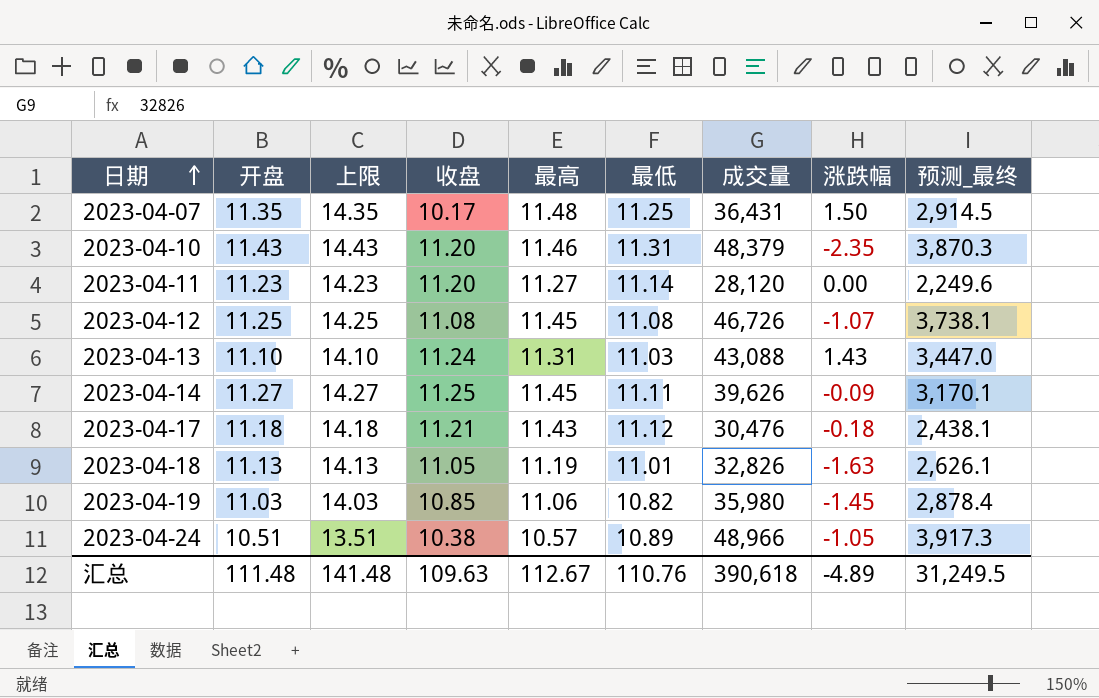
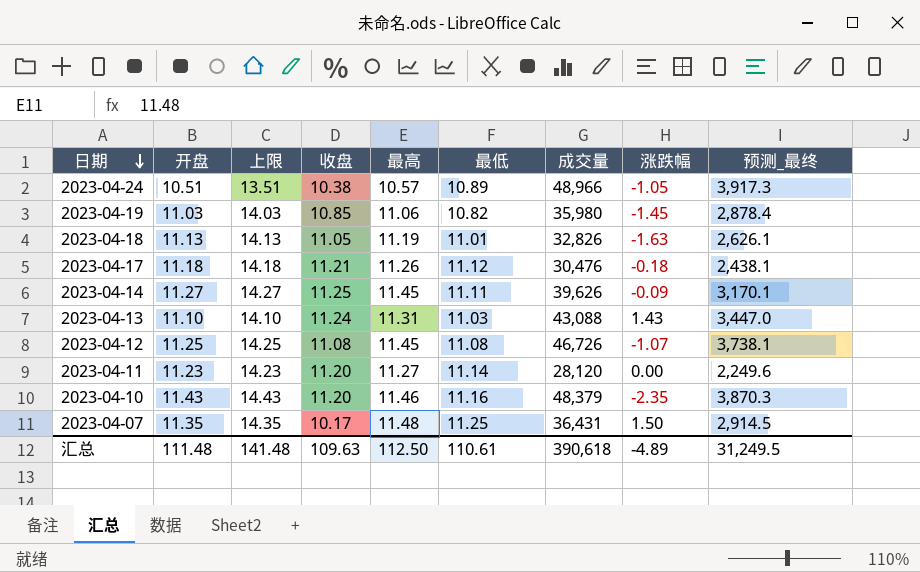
row order: 日期 ascending -> 日期 descending
2023-04-17 | 最高: 11.43 -> 11.26
2023-04-10 | 最低: 11.31 -> 11.16
汇总 | 最高: 112.67 -> 112.50
汇总 | 最低: 110.76 -> 110.61

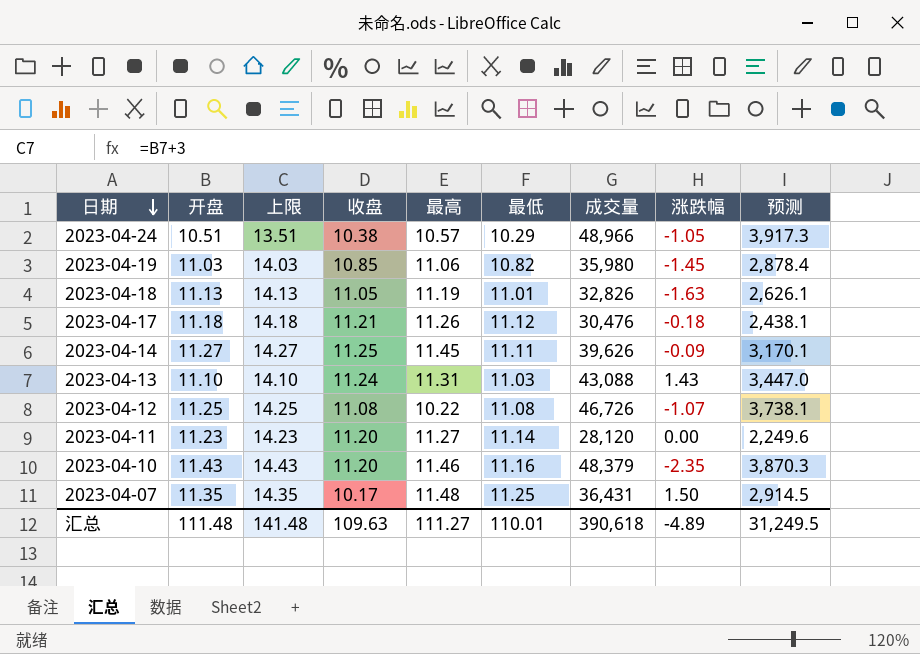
column name: 预测_最终 -> 预测
2023-04-24 | 最低: 10.89 -> 10.29
2023-04-12 | 最高: 11.45 -> 10.22
汇总 | 最高: 112.50 -> 111.27
汇总 | 最低: 110.61 -> 110.01

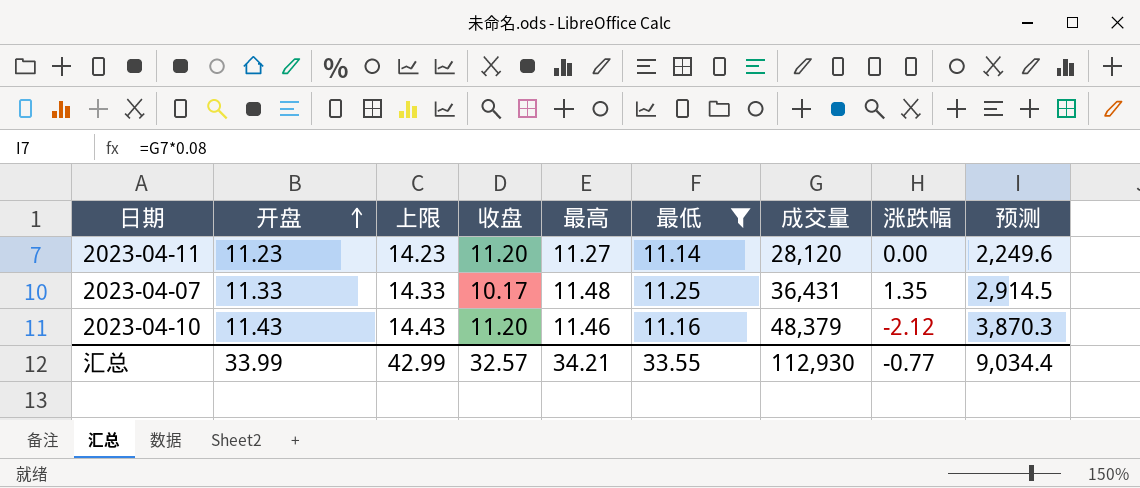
filter: none -> 最低 >= 11.14
row order: 日期 descending -> 开盘 ascending
2023-04-07 | 开盘: 11.35 -> 11.33
2023-04-07 | 上限: 14.35 -> 14.33
2023-04-07 | 涨跌幅: 1.50 -> 1.35
2023-04-10 | 涨跌幅: -2.35 -> -2.12
汇总 | 开盘: 111.48 -> 33.99
汇总 | 上限: 141.48 -> 42.99
汇总 | 收盘: 109.63 -> 32.57
汇总 | 最高: 111.27 -> 34.21
汇总 | 最低: 110.01 -> 33.55
汇总 | 成交量: 390,618 -> 112,930
汇总 | 涨跌幅: -4.89 -> -0.77
汇总 | 预测: 31,249.5 -> 9,034.4

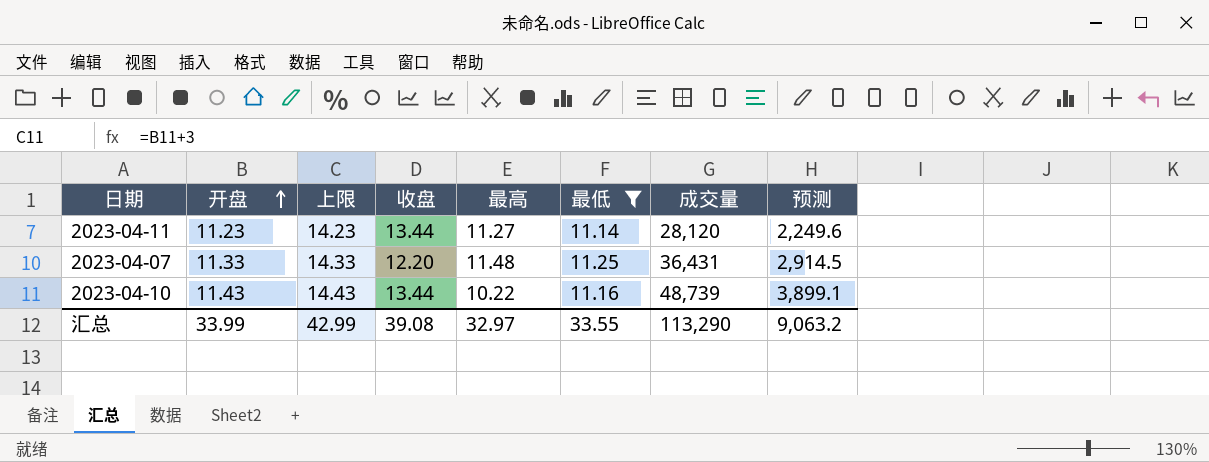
column 涨跌幅 | position: 8 -> none
2023-04-11 | 收盘: 11.20 -> 13.44
2023-04-07 | 收盘: 10.17 -> 12.20
2023-04-10 | 收盘: 11.20 -> 13.44
2023-04-10 | 最高: 11.46 -> 10.22
2023-04-10 | 成交量: 48,379 -> 48,739
2023-04-10 | 预测: 3,870.3 -> 3,899.1
汇总 | 收盘: 32.57 -> 39.08
汇总 | 最高: 34.21 -> 32.97
汇总 | 成交量: 112,930 -> 113,290
汇总 | 预测: 9,034.4 -> 9,063.2

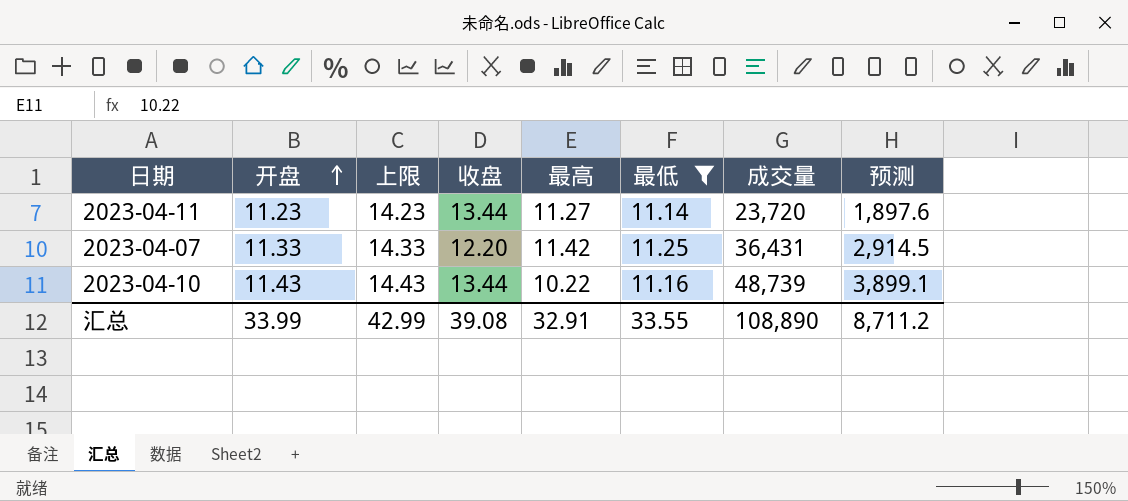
2023-04-11 | 成交量: 28,120 -> 23,720
2023-04-11 | 预测: 2,249.6 -> 1,897.6
2023-04-07 | 最高: 11.48 -> 11.42
汇总 | 最高: 32.97 -> 32.91
汇总 | 成交量: 113,290 -> 108,890
汇总 | 预测: 9,063.2 -> 8,711.2

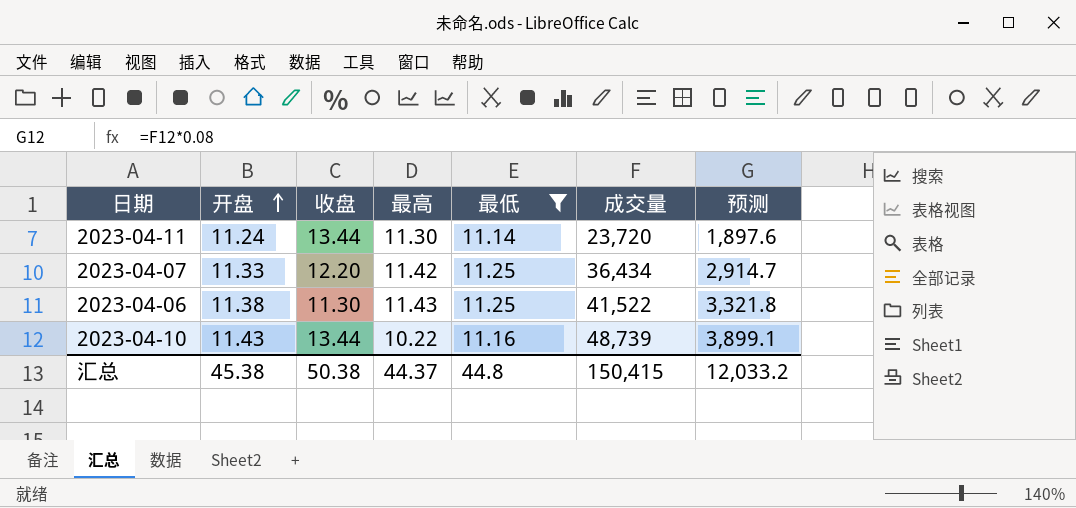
column 上限 | formula: [开盘] + 3 -> none
2023-04-11 | 开盘: 11.23 -> 11.24
2023-04-11 | 最高: 11.27 -> 11.30
2023-04-07 | 成交量: 36,431 -> 36,434
2023-04-07 | 预测: 2,914.5 -> 2,914.7
row 2023-04-06: none -> 11.38 | 11.30 | 11.43 | 11.25 | 41,522 | 3,321.8
汇总 | 开盘: 33.99 -> 45.38
汇总 | 收盘: 39.08 -> 50.38
汇总 | 最高: 32.91 -> 44.37
汇总 | 最低: 33.55 -> 44.8
汇总 | 成交量: 108,890 -> 150,415
汇总 | 预测: 8,711.2 -> 12,033.2

